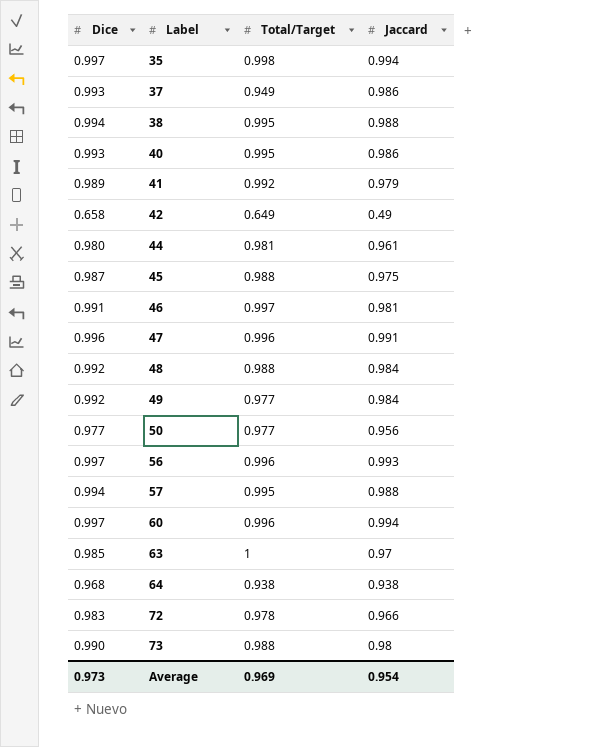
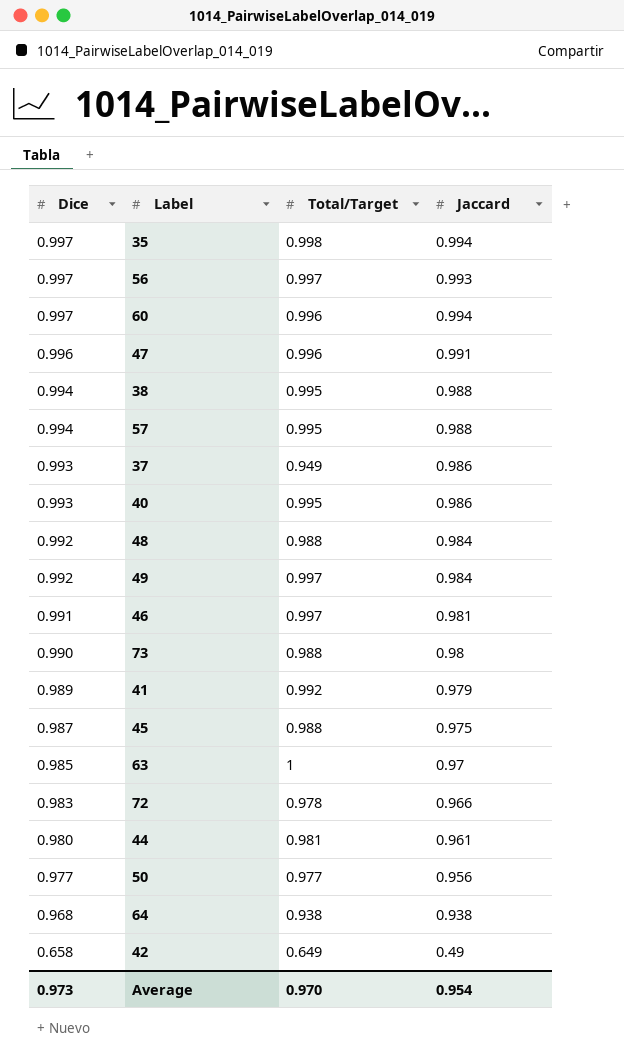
row order: Label ascending -> Dice descending
56 | Total/Target: 0.996 -> 0.997
49 | Total/Target: 0.977 -> 0.997
Average | Total/Target: 0.969 -> 0.970

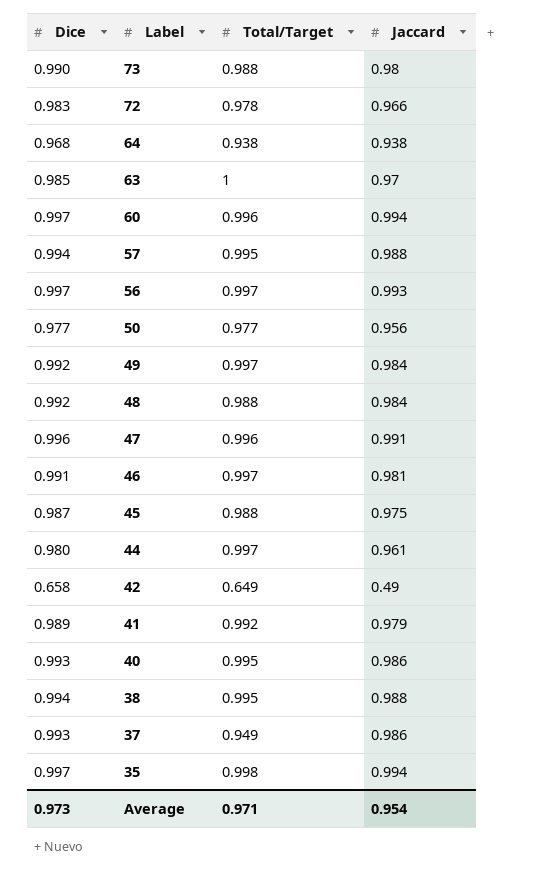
row order: Dice descending -> Label descending
44 | Total/Target: 0.981 -> 0.997
Average | Total/Target: 0.970 -> 0.971

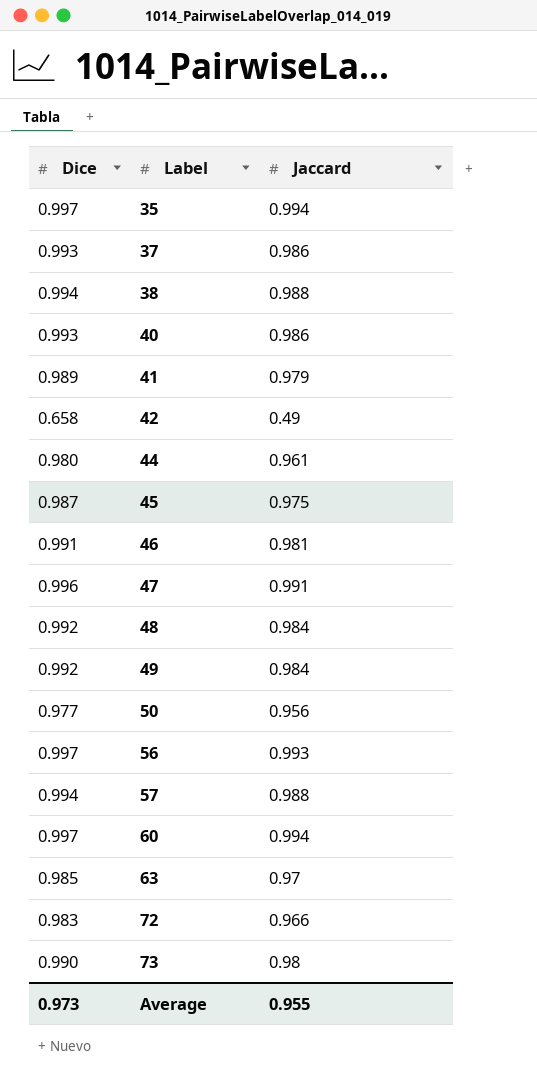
row order: Label descending -> Label ascending
column Total/Target | position: 3 -> none
row 64: 0.968 | 0.938 | 0.938 -> none
Average | Jaccard: 0.954 -> 0.955

